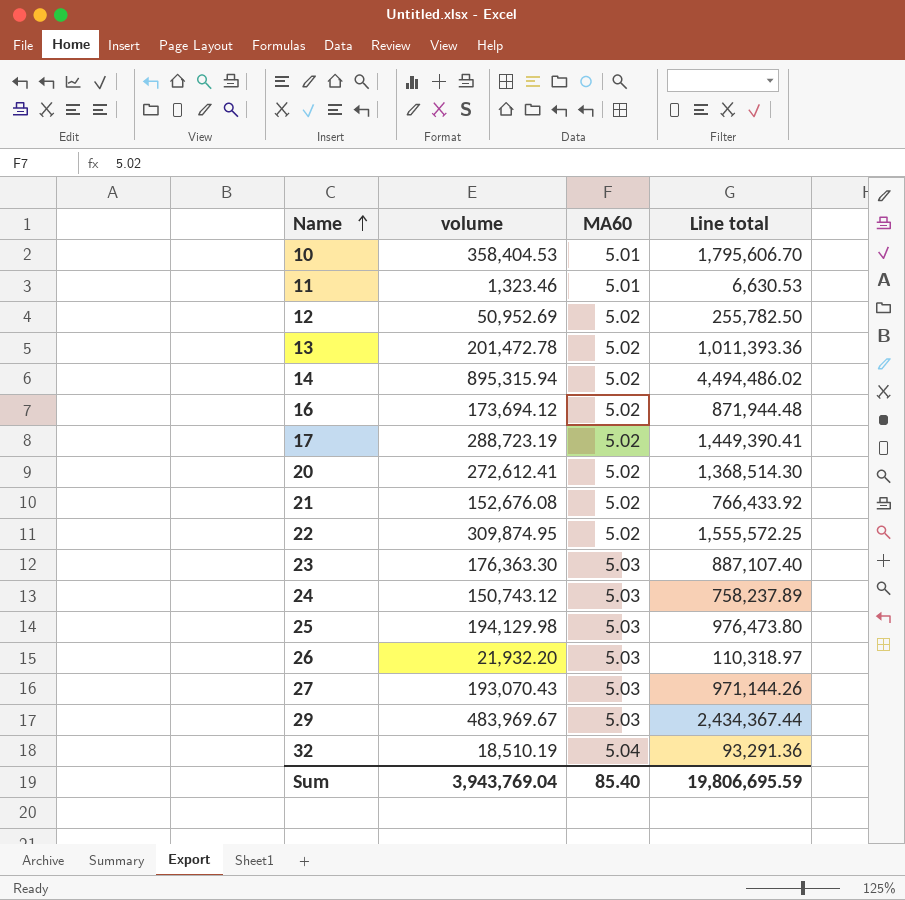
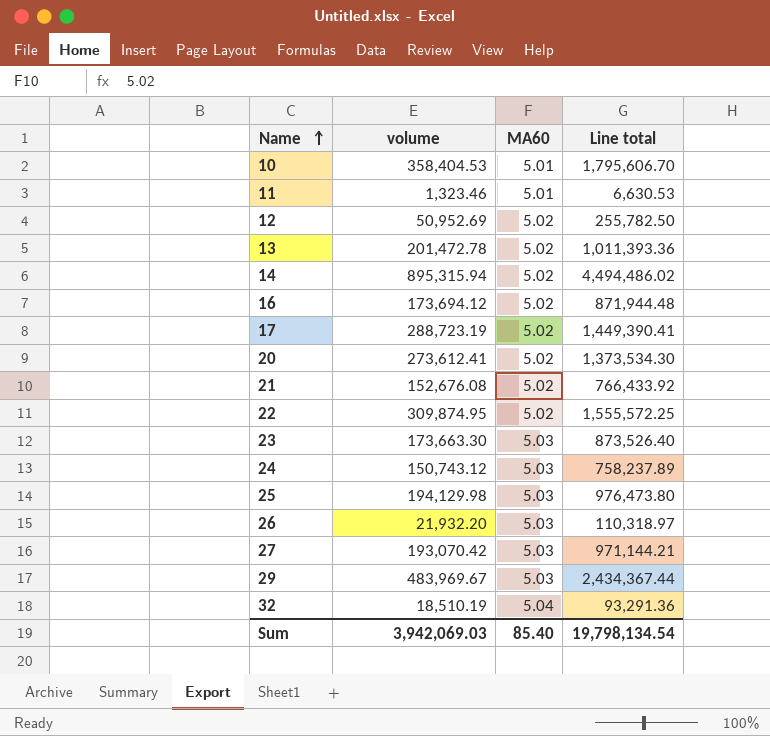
20 | volume: 272,612.41 -> 273,612.41
20 | Line total: 1,368,514.30 -> 1,373,534.30
23 | volume: 176,363.30 -> 173,663.30
23 | Line total: 887,107.40 -> 873,526.40
27 | volume: 193,070.43 -> 193,070.42
27 | Line total: 971,144.26 -> 971,144.21
Sum | volume: 3,943,769.04 -> 3,942,069.03
Sum | Line total: 19,806,695.59 -> 19,798,134.54

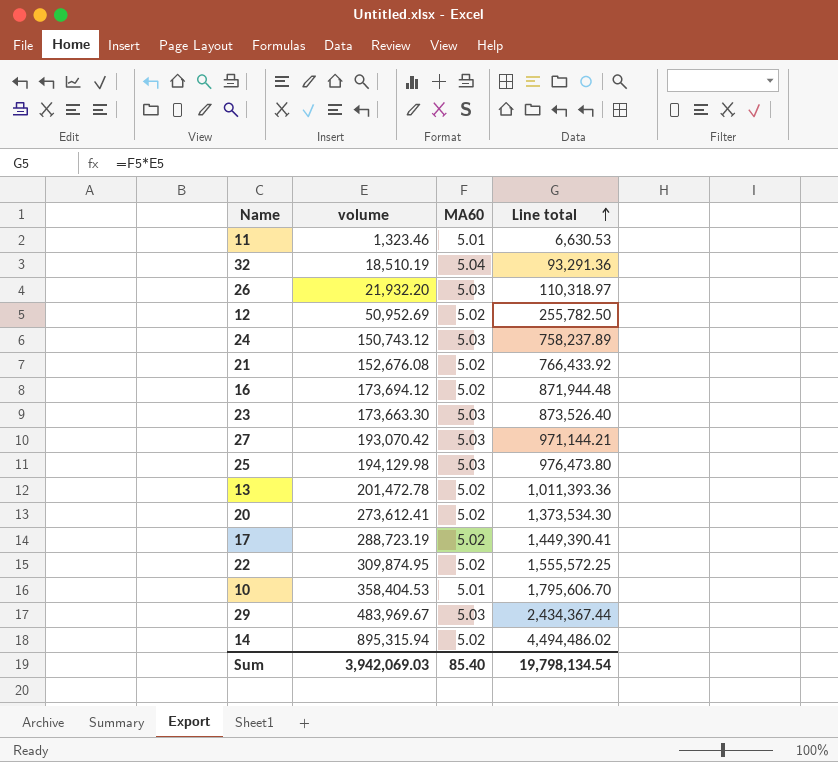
row order: Name ascending -> Line total ascending

